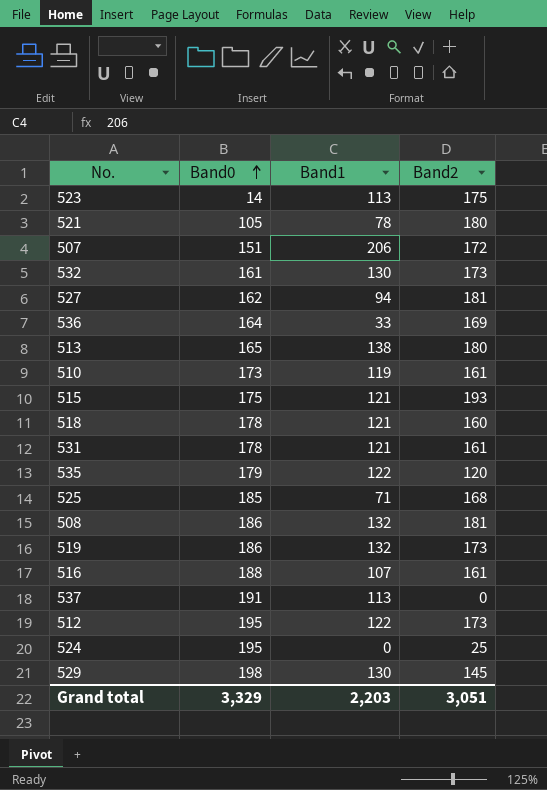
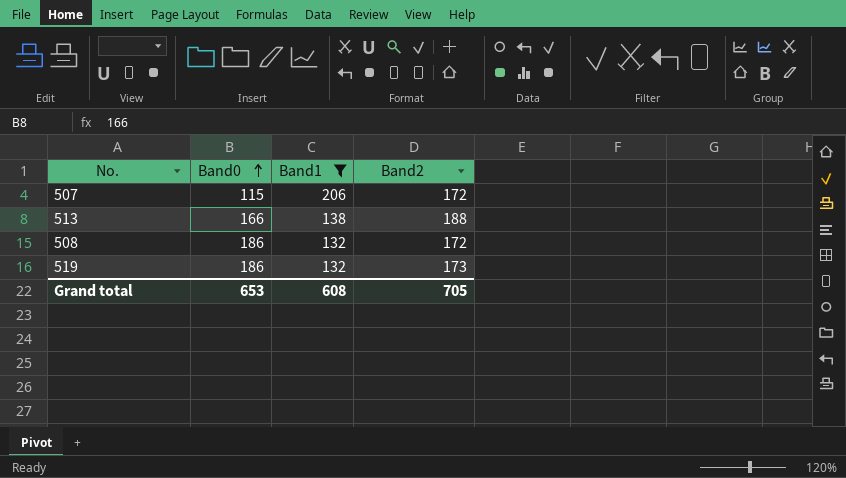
filter: none -> Band1 >= 132
507 | Band0: 151 -> 115
513 | Band0: 165 -> 166
513 | Band2: 180 -> 188
508 | Band2: 181 -> 172
Grand total | Band0: 3,329 -> 653
Grand total | Band1: 2,203 -> 608
Grand total | Band2: 3,051 -> 705

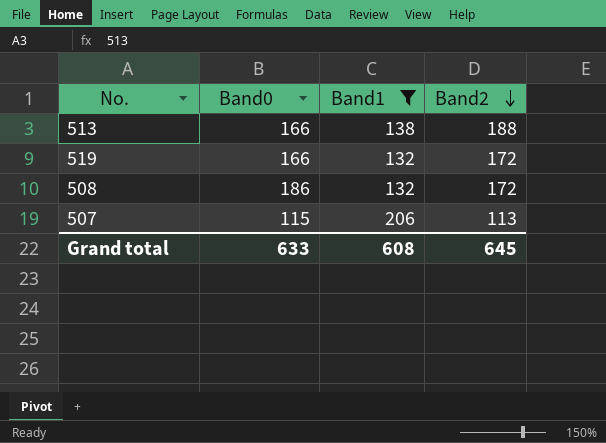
row order: Band0 ascending -> Band2 descending
519 | Band0: 186 -> 166
519 | Band2: 173 -> 172
507 | Band2: 172 -> 113
Grand total | Band0: 653 -> 633
Grand total | Band2: 705 -> 645

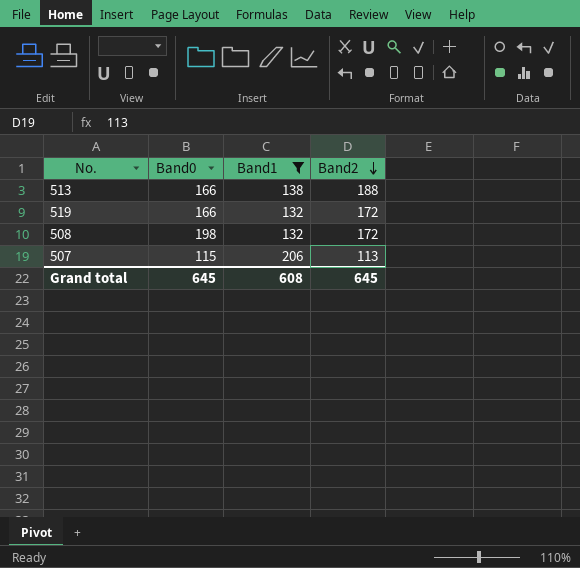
508 | Band0: 186 -> 198
Grand total | Band0: 633 -> 645

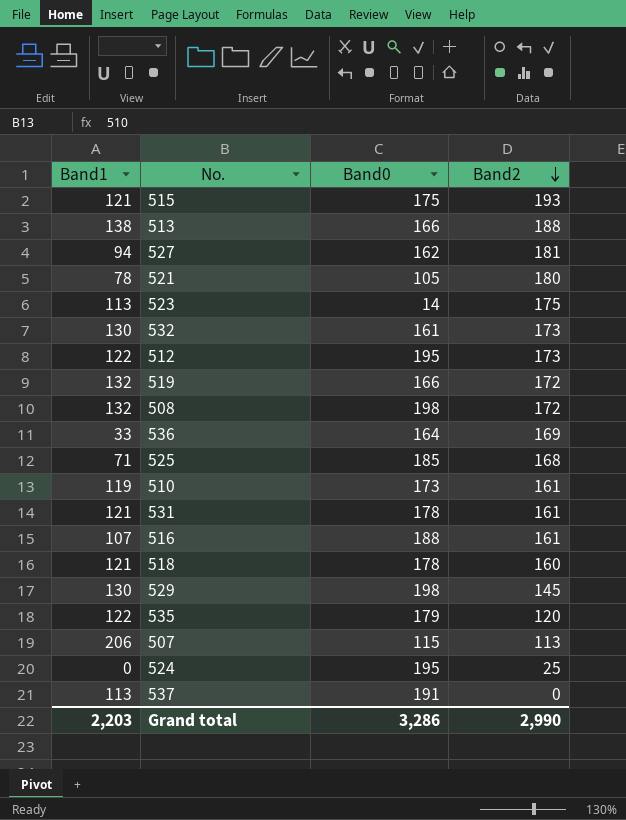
filter: Band1 >= 132 -> none
column Band1 | position: 3 -> 1
Grand total | Band1: 608 -> 2,203
Grand total | Band0: 645 -> 3,286
Grand total | Band2: 645 -> 2,990

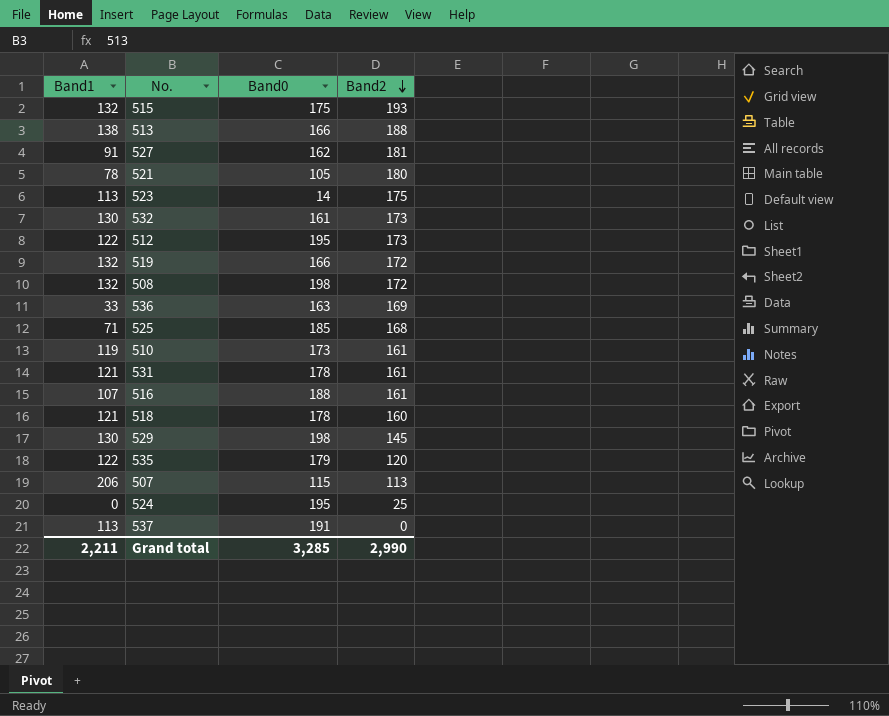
515 | Band1: 121 -> 132
527 | Band1: 94 -> 91
536 | Band0: 164 -> 163
Grand total | Band1: 2,203 -> 2,211
Grand total | Band0: 3,286 -> 3,285

